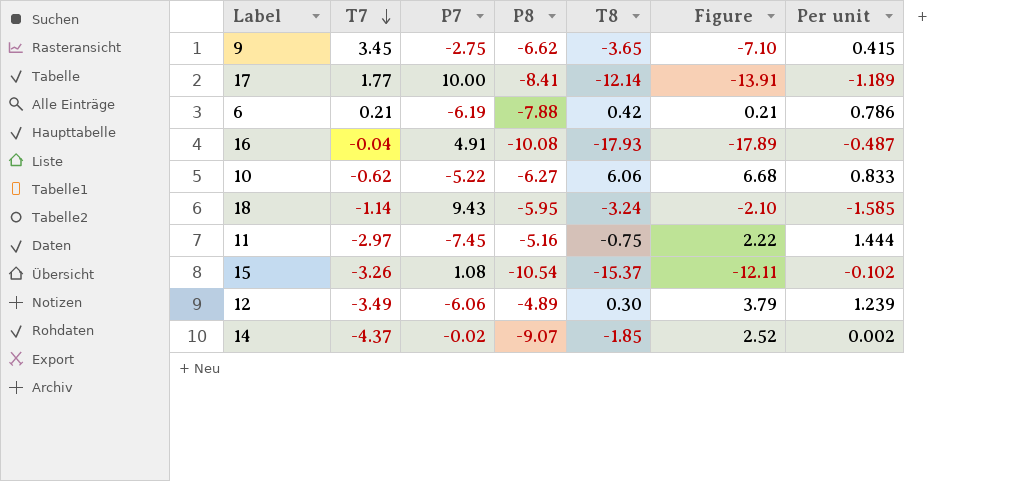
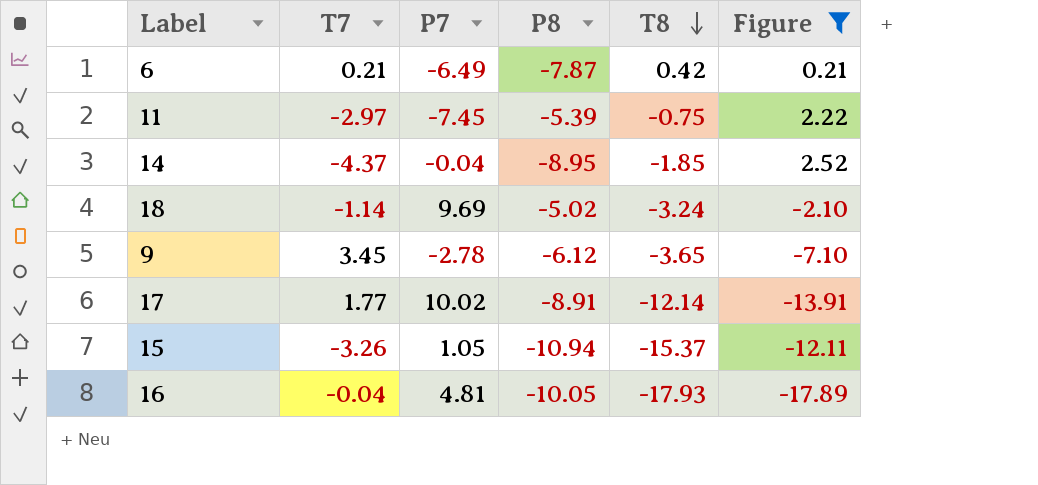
filter: none -> Figure <= 2.52
row order: T7 descending -> T8 descending
column Per unit | formula: [P7] / [P8] -> none
6 | P7: -6.19 -> -6.49
6 | P8: -7.88 -> -7.87
11 | P8: -5.16 -> -5.39
14 | P7: -0.02 -> -0.04
14 | P8: -9.07 -> -8.95
18 | P7: 9.43 -> 9.69
18 | P8: -5.95 -> -5.02
9 | P7: -2.75 -> -2.78
9 | P8: -6.62 -> -6.12
17 | P7: 10.00 -> 10.02
17 | P8: -8.41 -> -8.91
15 | P7: 1.08 -> 1.05
15 | P8: -10.54 -> -10.94
16 | P7: 4.91 -> 4.81
16 | P8: -10.08 -> -10.05

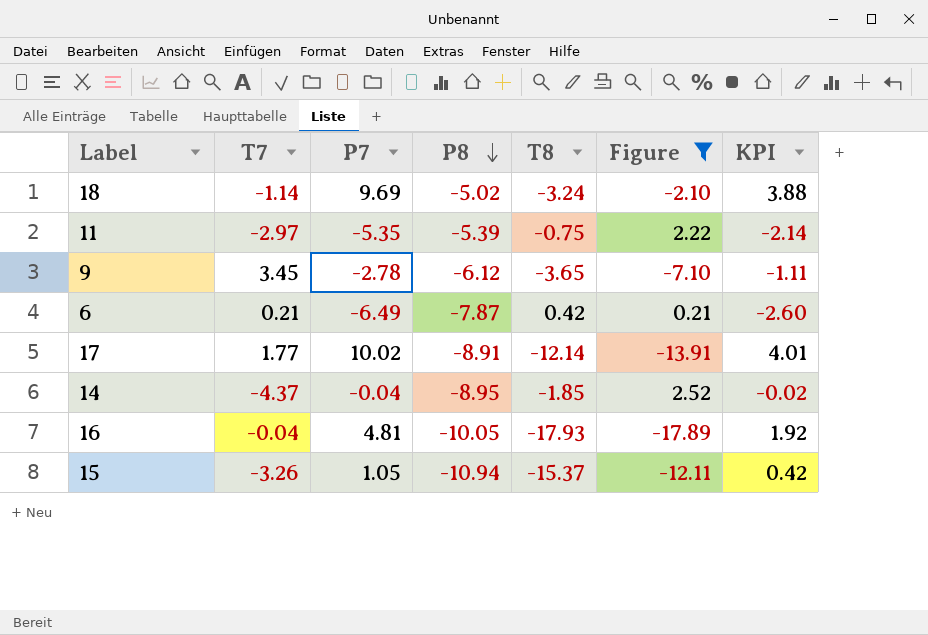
row order: T8 descending -> P8 descending
column KPI | formula: none -> [P7] * 0.4
11 | P7: -7.45 -> -5.35

